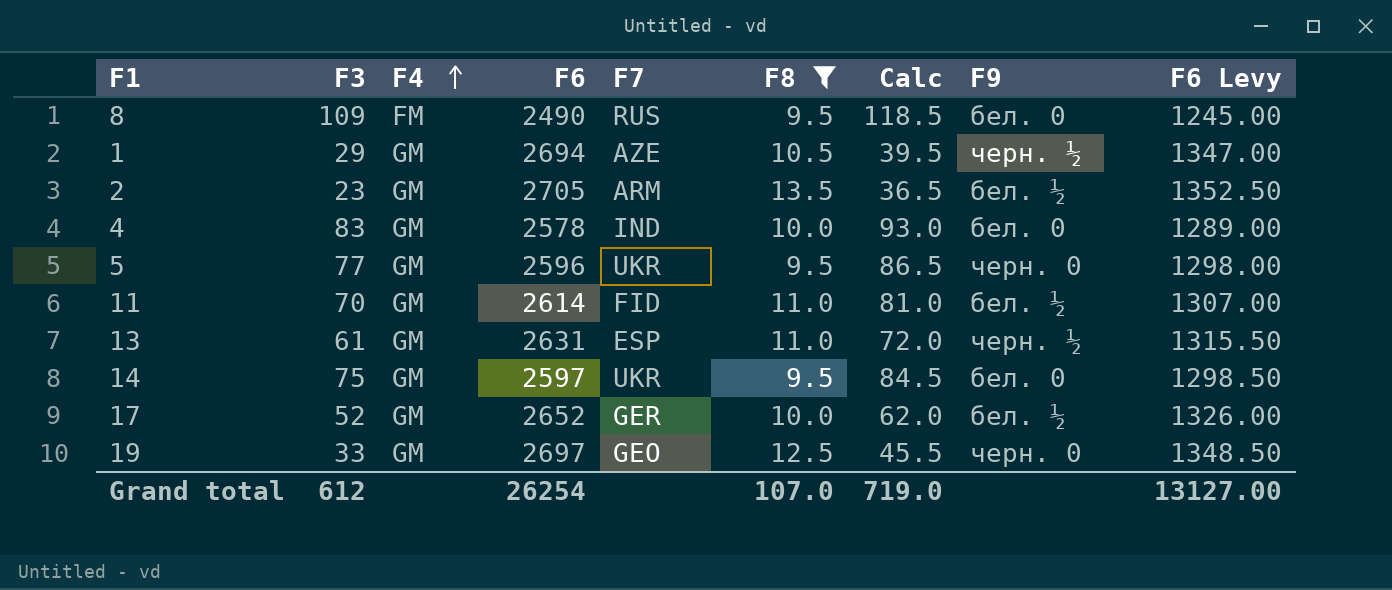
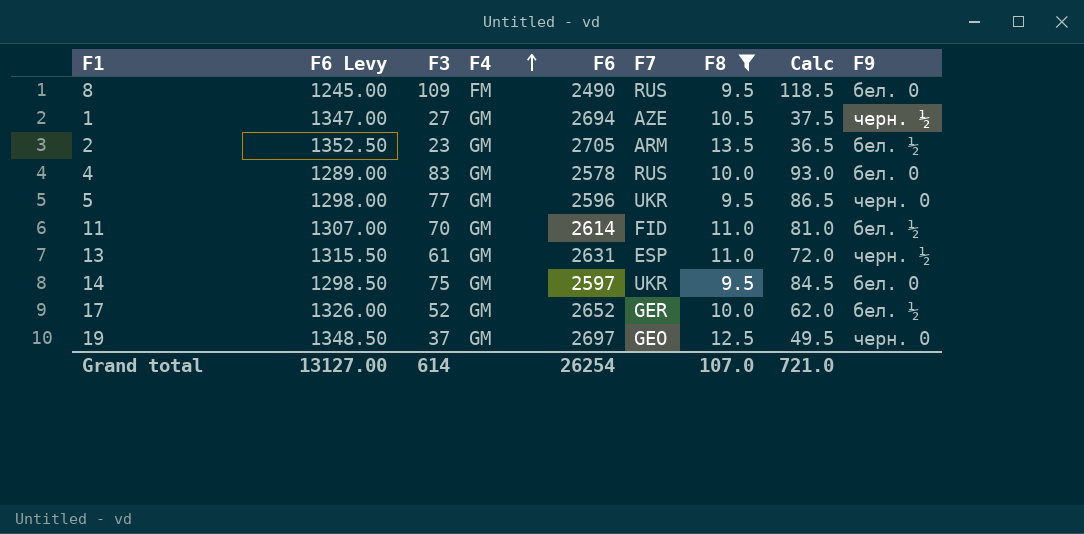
column F6 Levy | position: 9 -> 2
1 | F3: 29 -> 27
1 | Calc: 39.5 -> 37.5
4 | F7: IND -> RUS
19 | F3: 33 -> 37
19 | Calc: 45.5 -> 49.5
Grand total | F3: 612 -> 614
Grand total | Calc: 719.0 -> 721.0

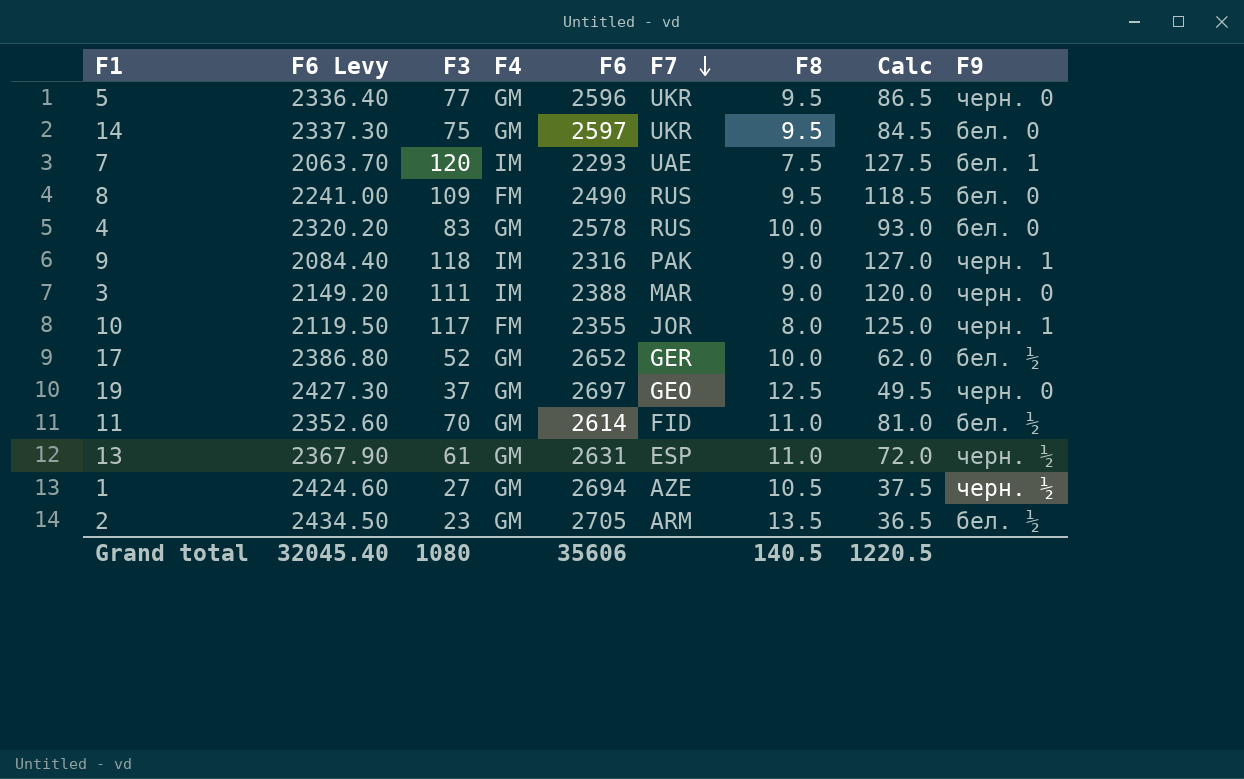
filter: F8 >= 9.5 -> none
row order: F4 ascending -> F7 descending
column F6 Levy | formula: [F6] * 0.5 -> [F6] * 0.9
Grand total | F6 Levy: 13127.00 -> 32045.40
Grand total | F3: 614 -> 1080
Grand total | F6: 26254 -> 35606
Grand total | F8: 107.0 -> 140.5
Grand total | Calc: 721.0 -> 1220.5

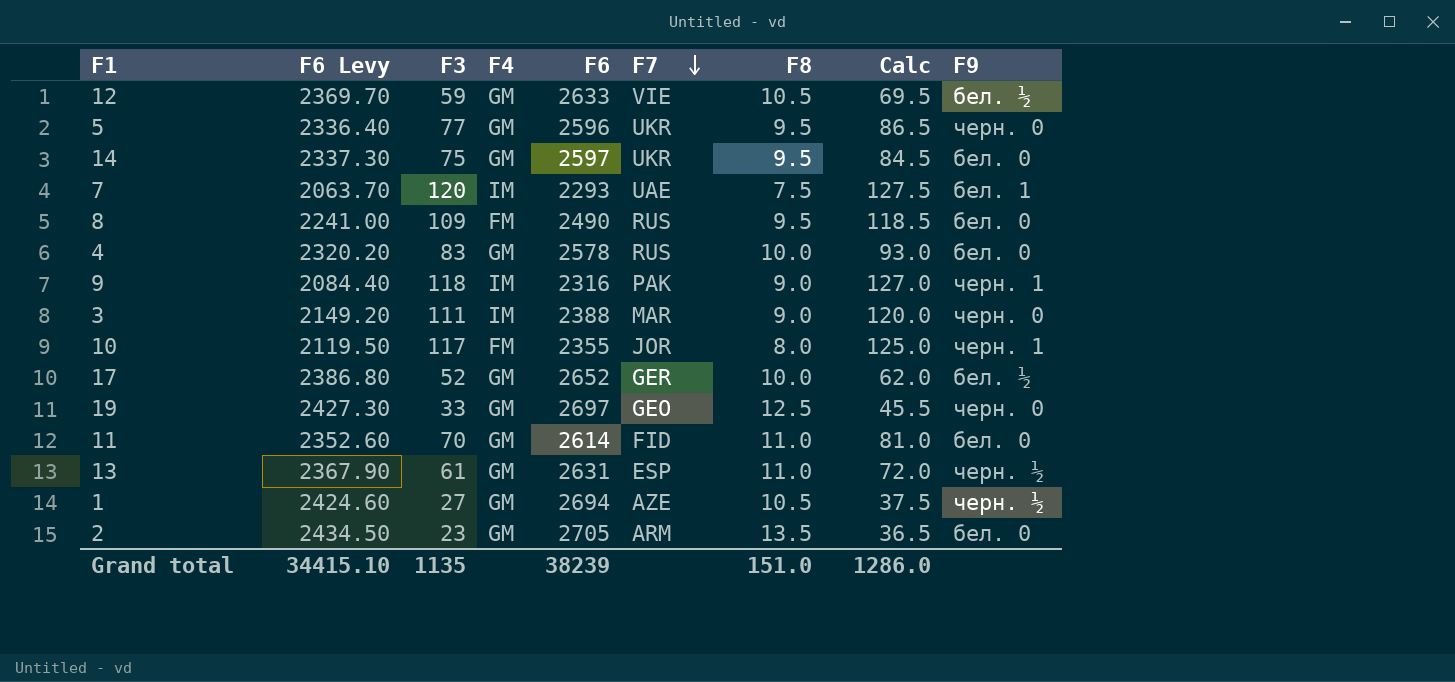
row 12: none -> 2369.70 | 59 | GM | 2633 | VIE | 10.5 | 69.5 | бел. ½
19 | F3: 37 -> 33
19 | Calc: 49.5 -> 45.5
11 | F9: бел. ½ -> бел. 0
2 | F9: бел. ½ -> бел. 0
Grand total | F6 Levy: 32045.40 -> 34415.10
Grand total | F3: 1080 -> 1135
Grand total | F6: 35606 -> 38239
Grand total | F8: 140.5 -> 151.0
Grand total | Calc: 1220.5 -> 1286.0

